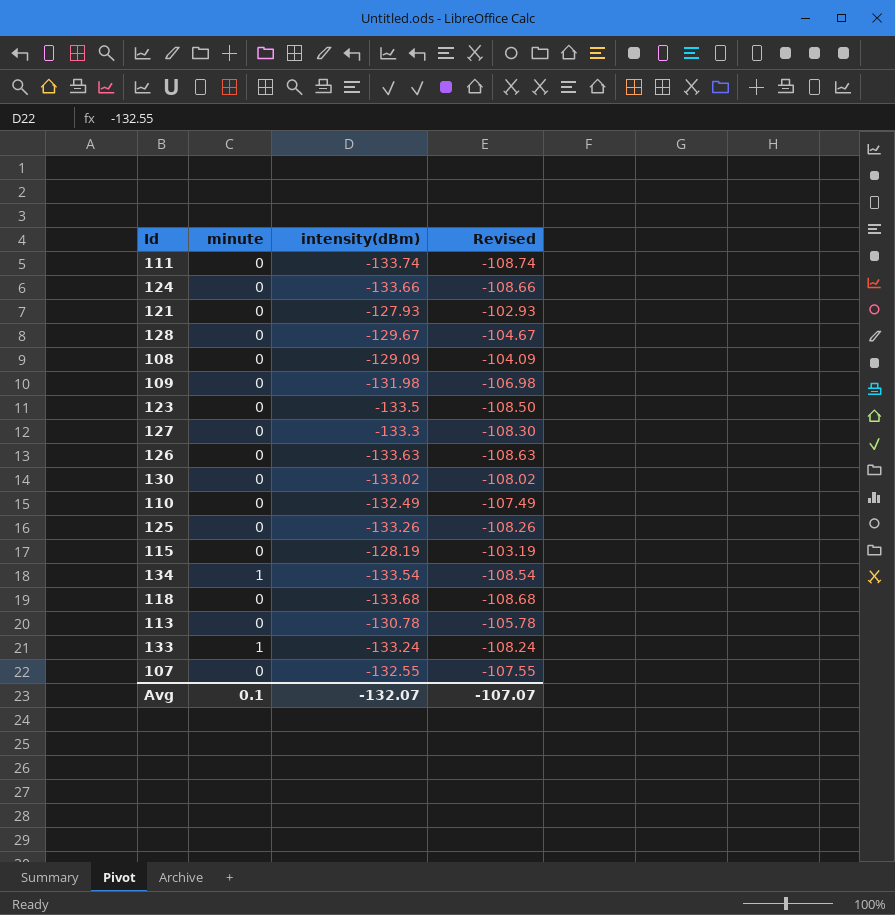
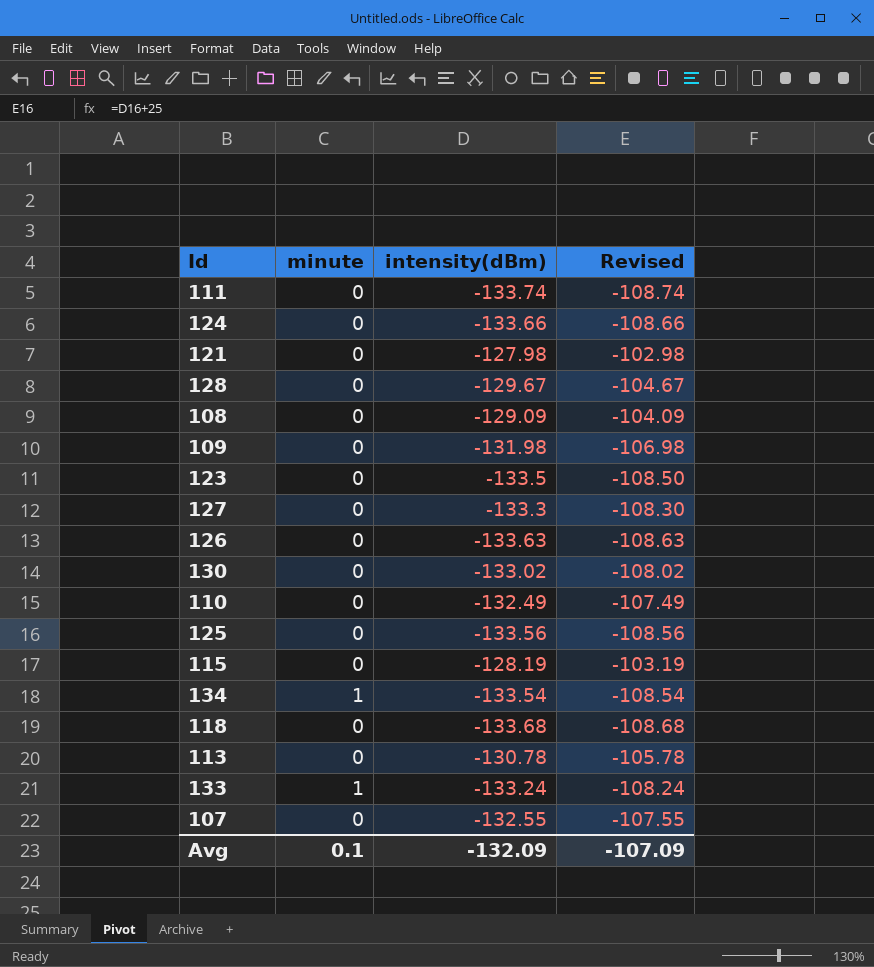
121 | intensity(dBm): -127.93 -> -127.98
121 | Revised: -102.93 -> -102.98
125 | intensity(dBm): -133.26 -> -133.56
125 | Revised: -108.26 -> -108.56
Avg | intensity(dBm): -132.07 -> -132.09
Avg | Revised: -107.07 -> -107.09

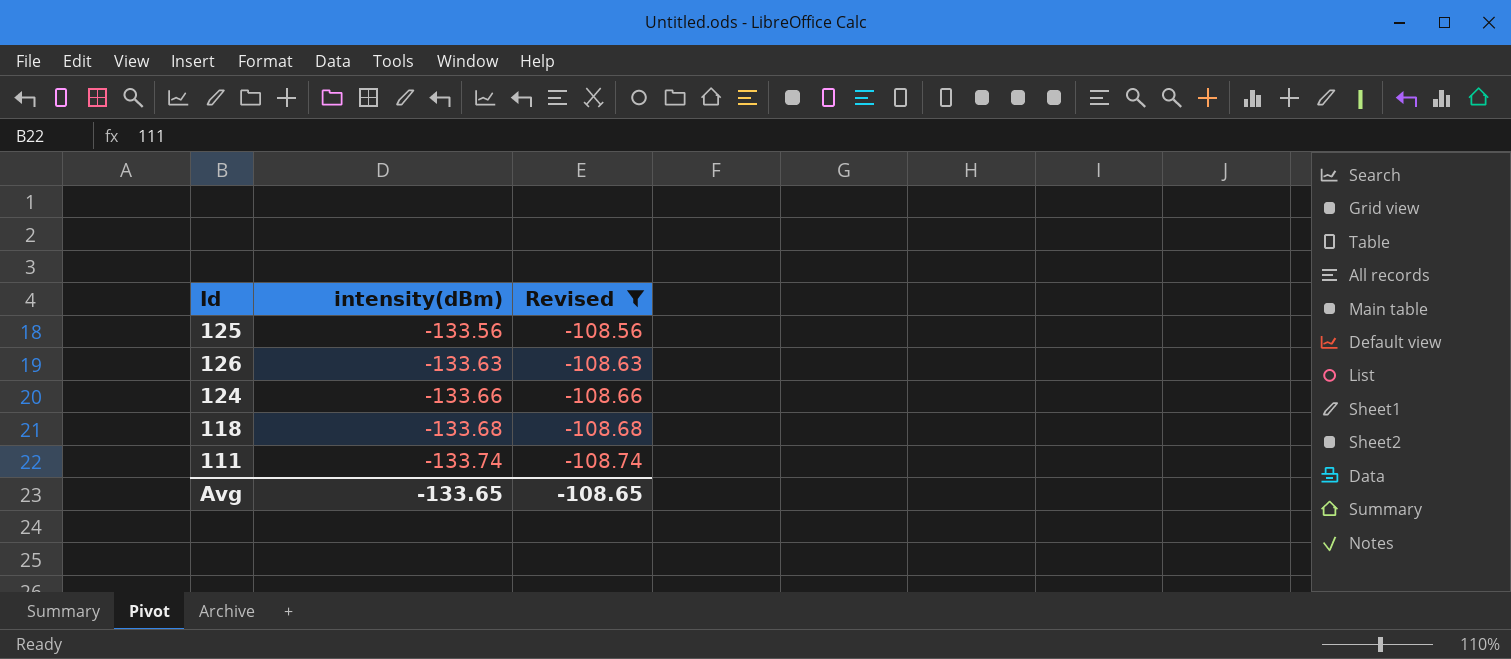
filter: none -> Revised <= -108.56
row order: none -> intensity(dBm) descending
column minute | position: 2 -> none
Avg | intensity(dBm): -132.09 -> -133.65
Avg | Revised: -107.09 -> -108.65

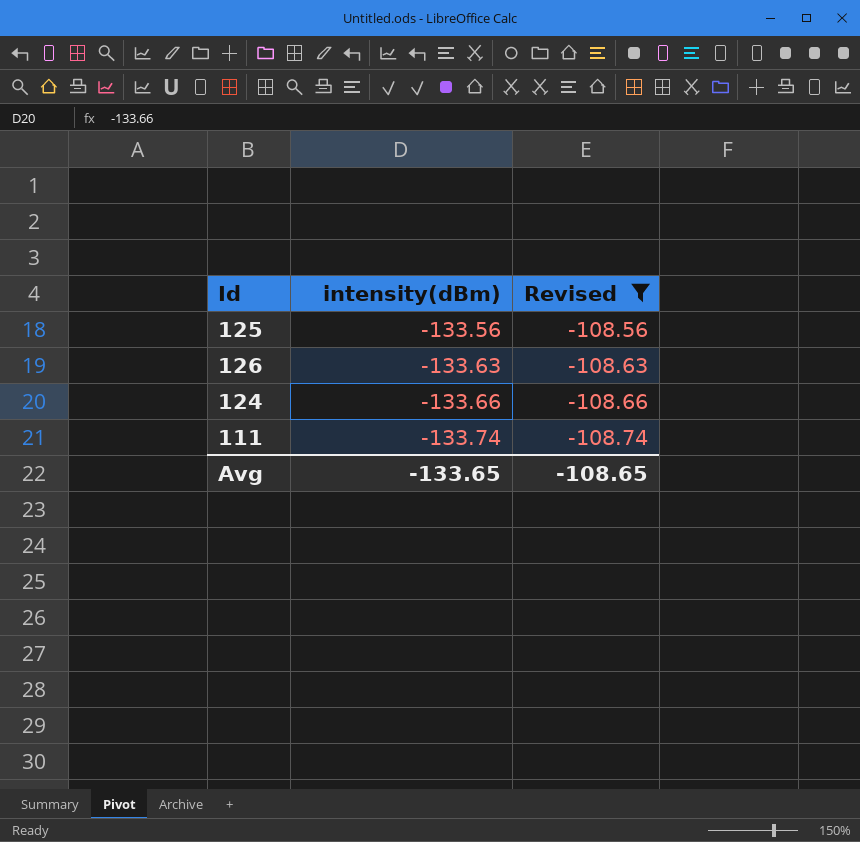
row 118: -133.68 | -108.68 -> none

